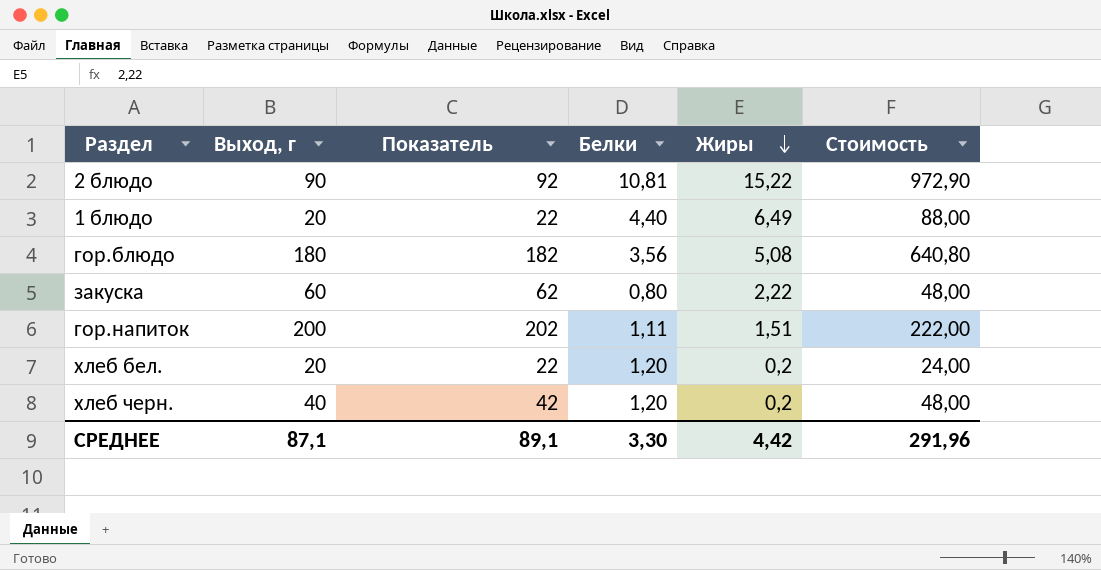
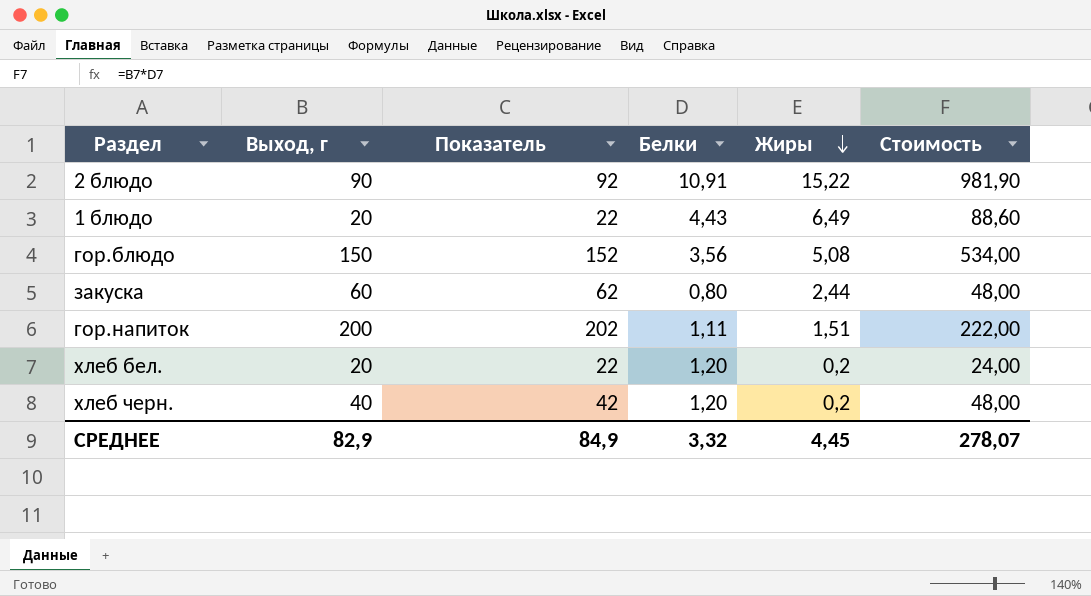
2 блюдо | Белки: 10,81 -> 10,91
2 блюдо | Стоимость: 972,90 -> 981,90
1 блюдо | Белки: 4,40 -> 4,43
1 блюдо | Стоимость: 88,00 -> 88,60
гор.блюдо | Выход, г: 180 -> 150
гор.блюдо | Показатель: 182 -> 152
гор.блюдо | Стоимость: 640,80 -> 534,00
закуска | Жиры: 2,22 -> 2,44
СРЕДНЕЕ | Выход, г: 87,1 -> 82,9
СРЕДНЕЕ | Показатель: 89,1 -> 84,9
СРЕДНЕЕ | Белки: 3,30 -> 3,32
СРЕДНЕЕ | Жиры: 4,42 -> 4,45
СРЕДНЕЕ | Стоимость: 291,96 -> 278,07

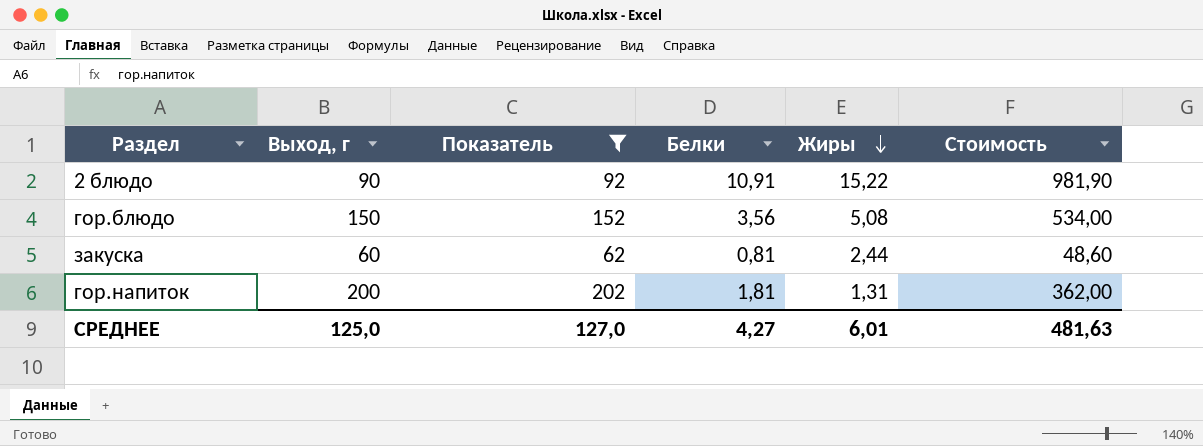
filter: none -> Показатель >= 62
закуска | Белки: 0,80 -> 0,81
закуска | Стоимость: 48,00 -> 48,60
гор.напиток | Белки: 1,11 -> 1,81
гор.напиток | Жиры: 1,51 -> 1,31
гор.напиток | Стоимость: 222,00 -> 362,00
СРЕДНЕЕ | Выход, г: 82,9 -> 125,0
СРЕДНЕЕ | Показатель: 84,9 -> 127,0
СРЕДНЕЕ | Белки: 3,32 -> 4,27
СРЕДНЕЕ | Жиры: 4,45 -> 6,01
СРЕДНЕЕ | Стоимость: 278,07 -> 481,63

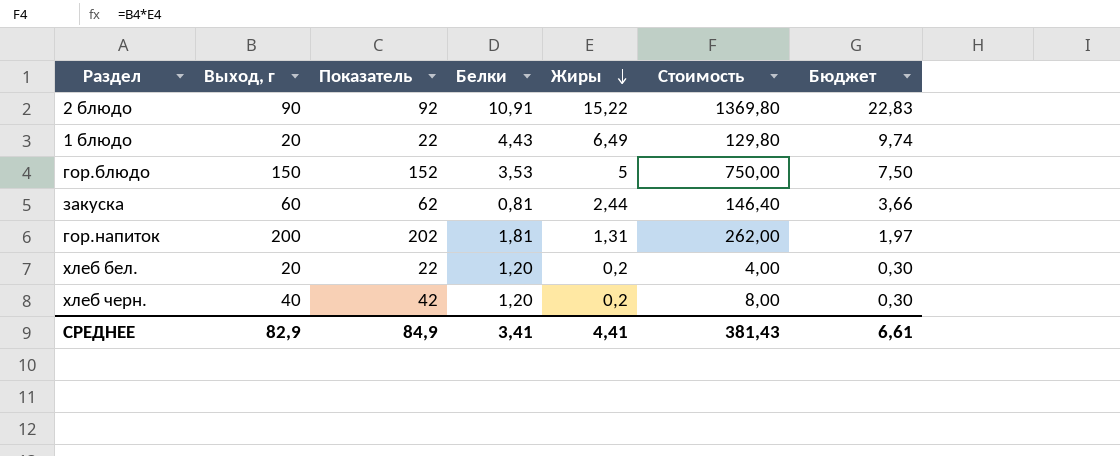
filter: Показатель >= 62 -> none
column Стоимость | formula: [Выход, г] * [Белки] -> [Выход, г] * [Жиры]
column Бюджет | formula: none -> [Жиры] * 1,5
гор.блюдо | Белки: 3,56 -> 3,53
гор.блюдо | Жиры: 5,08 -> 5
СРЕДНЕЕ | Выход, г: 125,0 -> 82,9
СРЕДНЕЕ | Показатель: 127,0 -> 84,9
СРЕДНЕЕ | Белки: 4,27 -> 3,41
СРЕДНЕЕ | Жиры: 6,01 -> 4,41
СРЕДНЕЕ | Стоимость: 481,63 -> 381,43

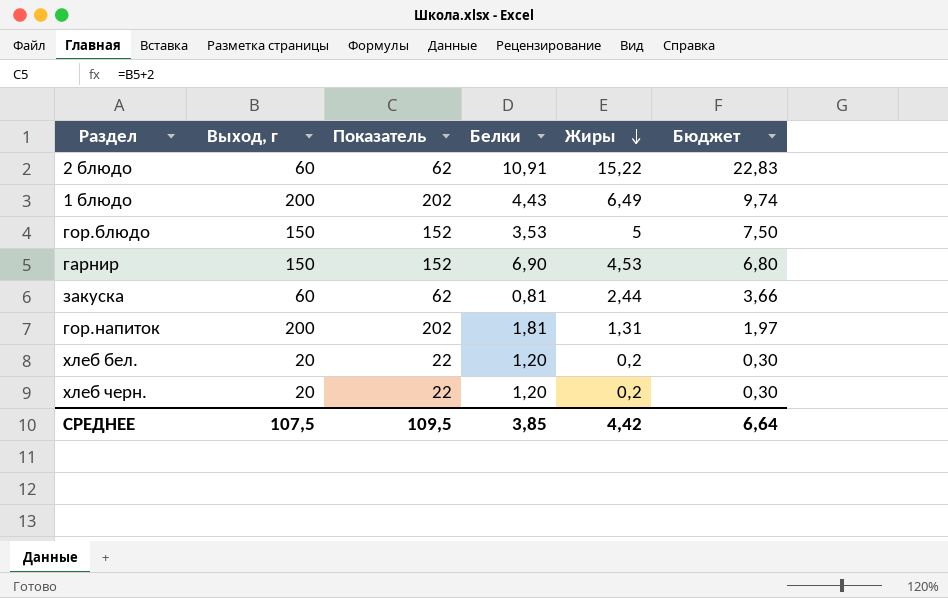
column Стоимость | formula: [Выход, г] * [Жиры] -> none
2 блюдо | Выход, г: 90 -> 60
2 блюдо | Показатель: 92 -> 62
1 блюдо | Выход, г: 20 -> 200
1 блюдо | Показатель: 22 -> 202
row гарнир: none -> 150 | 152 | 6,90 | 4,53 | 6,80
хлеб черн. | Выход, г: 40 -> 20
хлеб черн. | Показатель: 42 -> 22
СРЕДНЕЕ | Выход, г: 82,9 -> 107,5
СРЕДНЕЕ | Показатель: 84,9 -> 109,5
СРЕДНЕЕ | Белки: 3,41 -> 3,85
СРЕДНЕЕ | Жиры: 4,41 -> 4,42
СРЕДНЕЕ | Бюджет: 6,61 -> 6,64

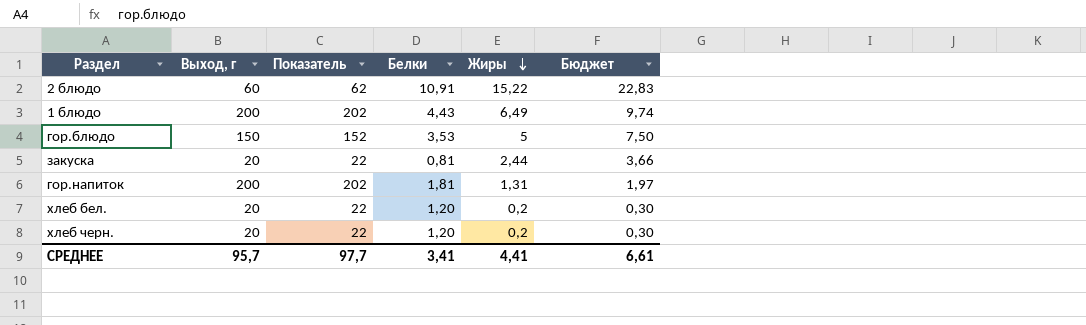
row гарнир: 150 | 152 | 6,90 | 4,53 | 6,80 -> none
закуска | Выход, г: 60 -> 20
закуска | Показатель: 62 -> 22
СРЕДНЕЕ | Выход, г: 107,5 -> 95,7
СРЕДНЕЕ | Показатель: 109,5 -> 97,7
СРЕДНЕЕ | Белки: 3,85 -> 3,41
СРЕДНЕЕ | Жиры: 4,42 -> 4,41
СРЕДНЕЕ | Бюджет: 6,64 -> 6,61

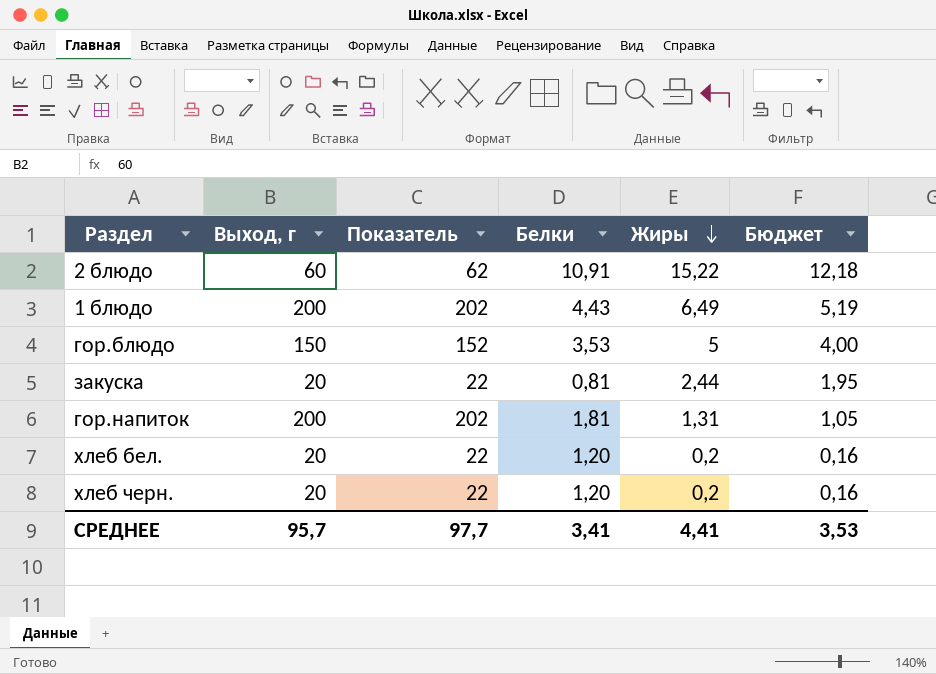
column Бюджет | formula: [Жиры] * 1,5 -> [Жиры] * 0,8
СРЕДНЕЕ | Бюджет: 6,61 -> 3,53

